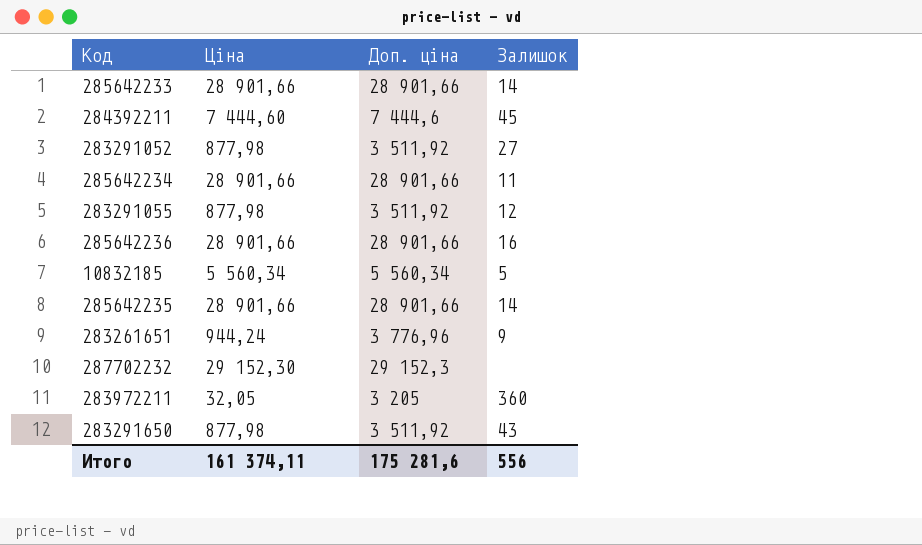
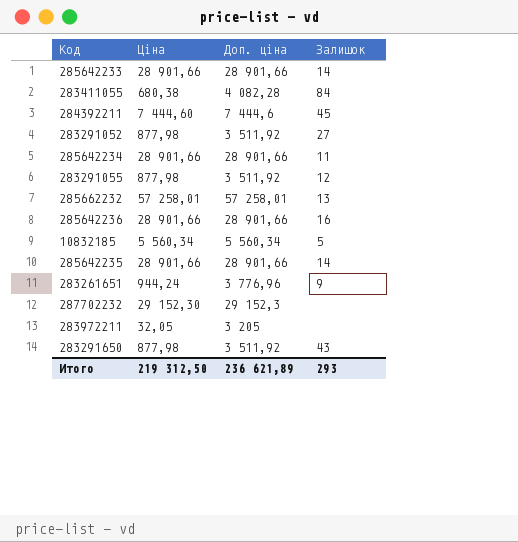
row 283411055: none -> 680,38 | 4 082,28 | 84
row 285662232: none -> 57 258,01 | 57 258,01 | 13
283972211 | Залишок: 360 -> none
Итого | Ціна: 161 374,11 -> 219 312,50
Итого | Доп. ціна: 175 281,6 -> 236 621,89
Итого | Залишок: 556 -> 293

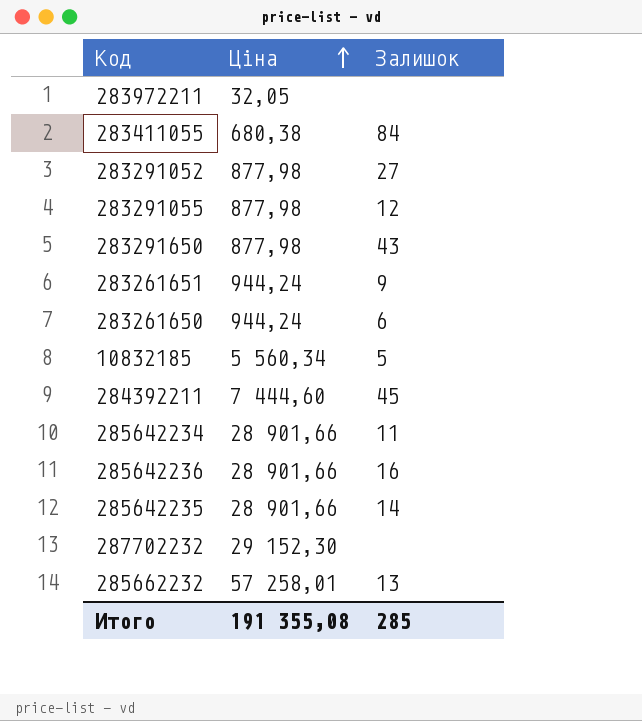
row order: none -> Ціна ascending
column Доп. ціна | position: 3 -> none
row 285642233: 28 901,66 | 28 901,66 | 14 -> none
row 283261650: none -> 944,24 | 6
Итого | Ціна: 219 312,50 -> 191 355,08
Итого | Залишок: 293 -> 285

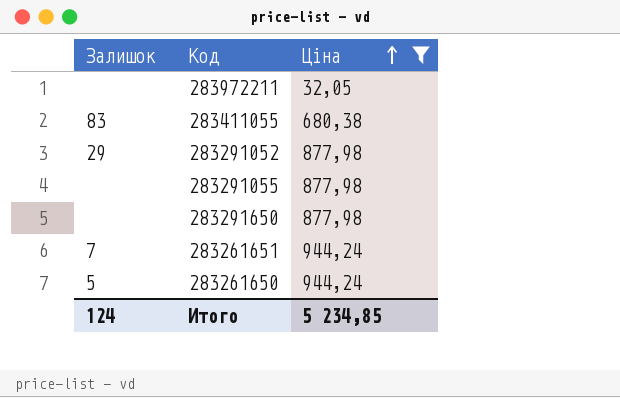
filter: none -> Ціна <= 944,24
column Залишок | position: 3 -> 1
283411055 | Залишок: 84 -> 83
283291052 | Залишок: 27 -> 29
283291055 | Залишок: 12 -> none
283291650 | Залишок: 43 -> none
283261651 | Залишок: 9 -> 7
283261650 | Залишок: 6 -> 5
Итого | Залишок: 285 -> 124
Итого | Ціна: 191 355,08 -> 5 234,85

